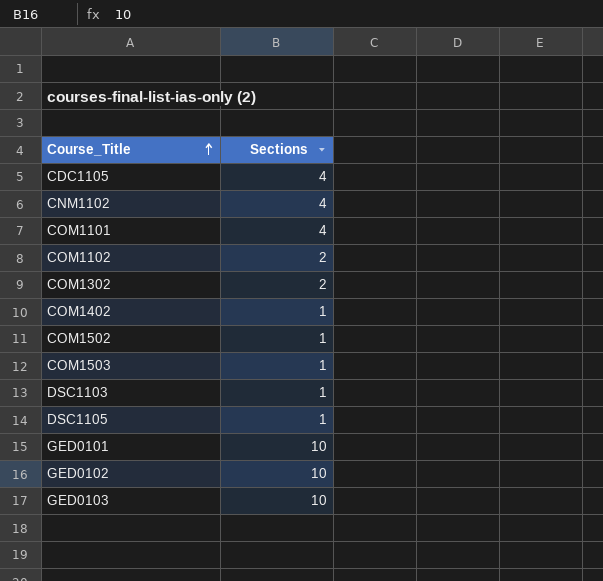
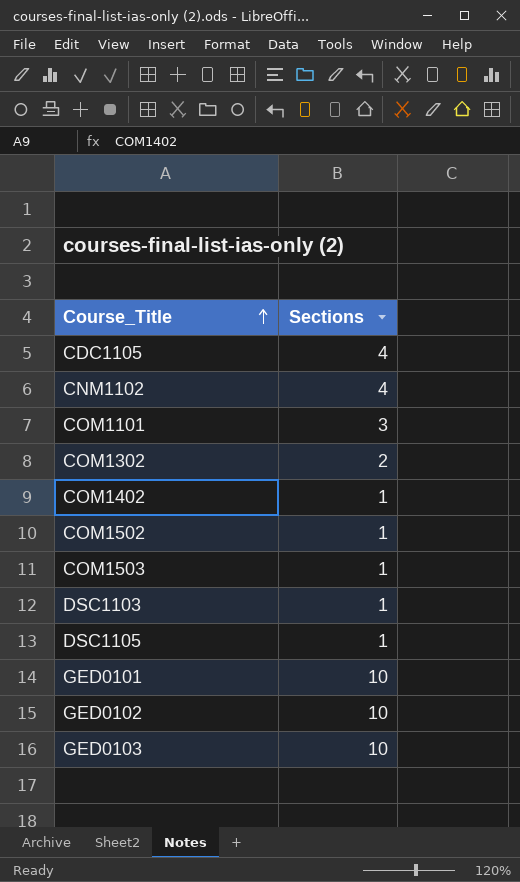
row COM1102: 2 -> none
COM1101 | Sections: 4 -> 3

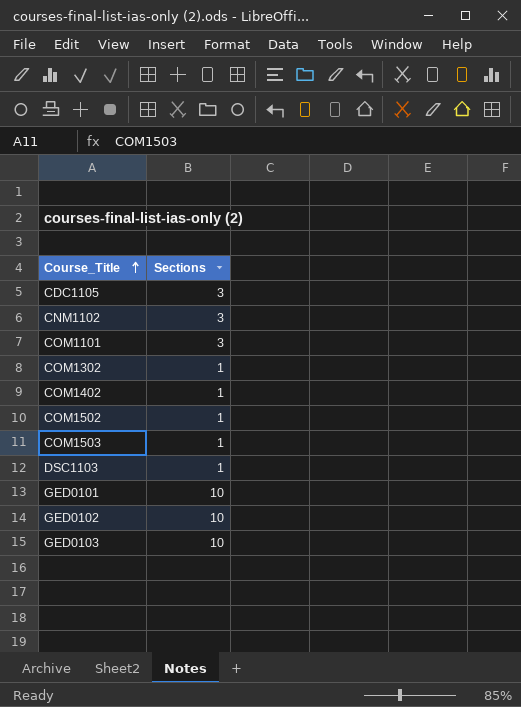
row DSC1105: 1 -> none
CDC1105 | Sections: 4 -> 3
CNM1102 | Sections: 4 -> 3
COM1302 | Sections: 2 -> 1

